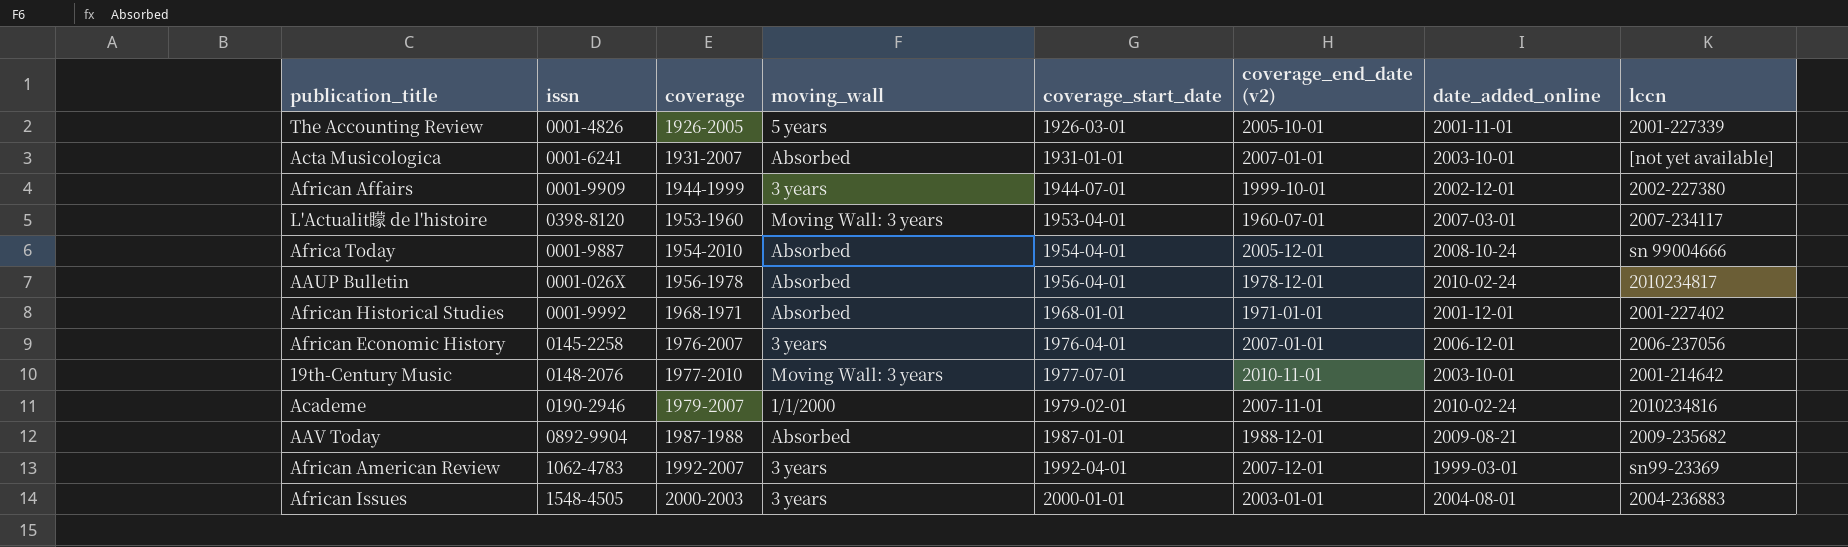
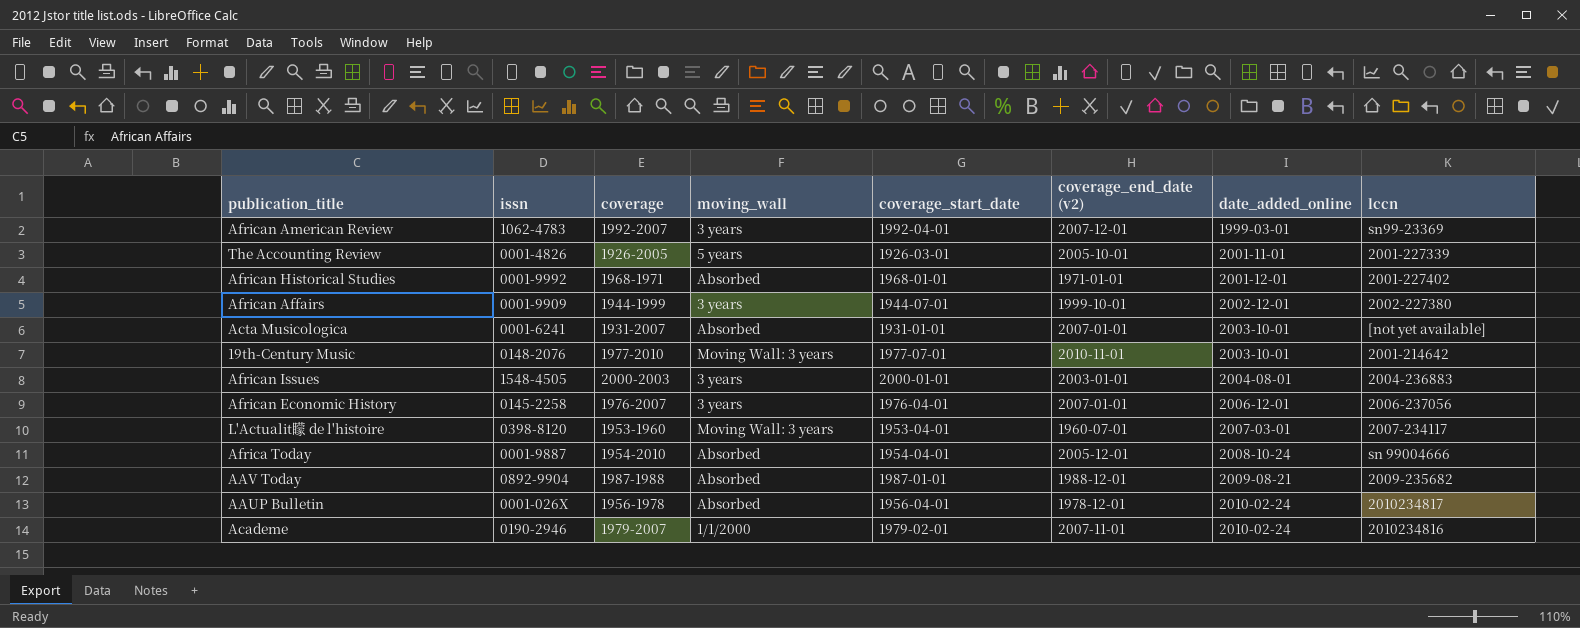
row order: coverage ascending -> date_added_online ascending

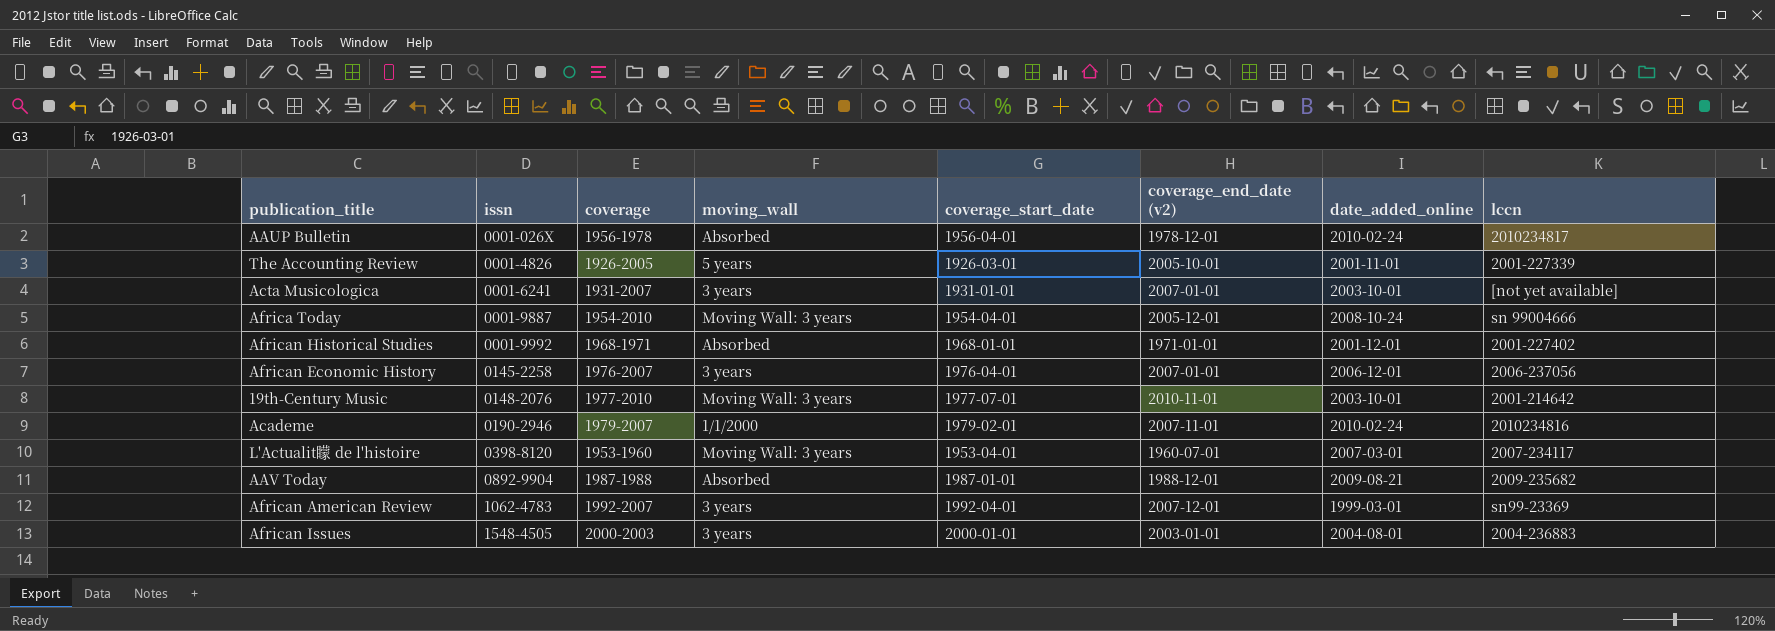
row order: date_added_online ascending -> issn ascending
row African Affairs: 0001-9909 | 1944-1999 | 3 years | 1944-07-01 | 1999-10-01 | 2002-12-01 | 2002-227380 -> none
Acta Musicologica | moving_wall: Absorbed -> 3 years
Africa Today | moving_wall: Absorbed -> Moving Wall: 3 years

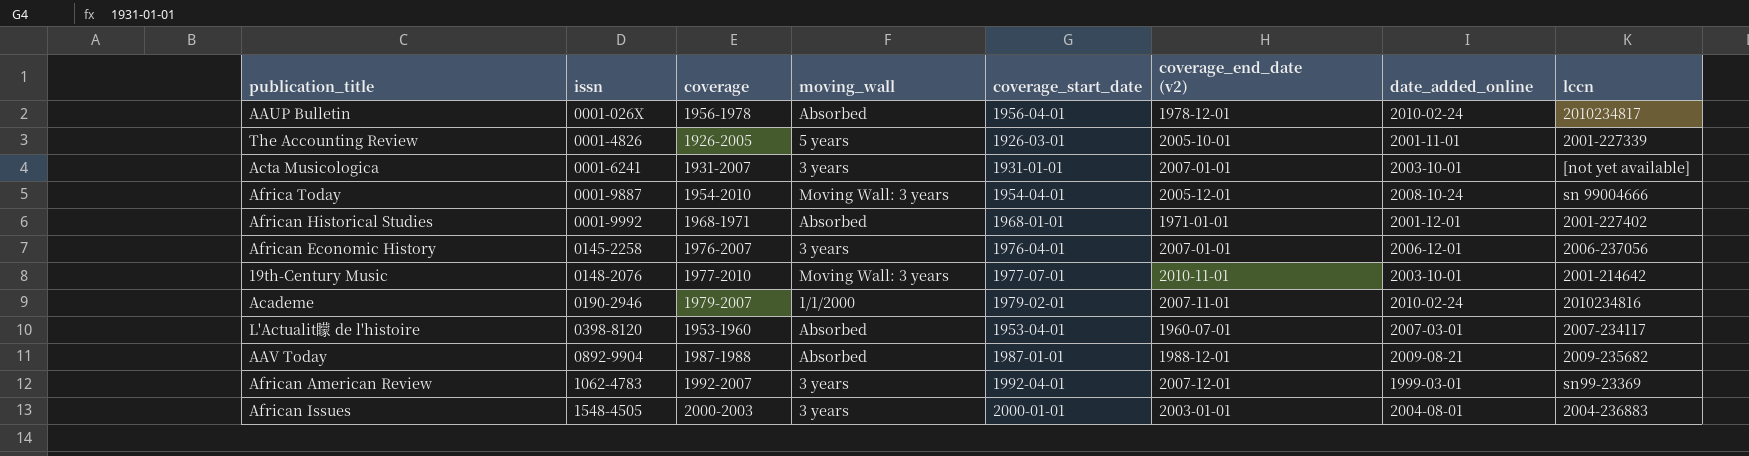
L'Actualit矇 de l'histoire | moving_wall: Moving Wall: 3 years -> Absorbed

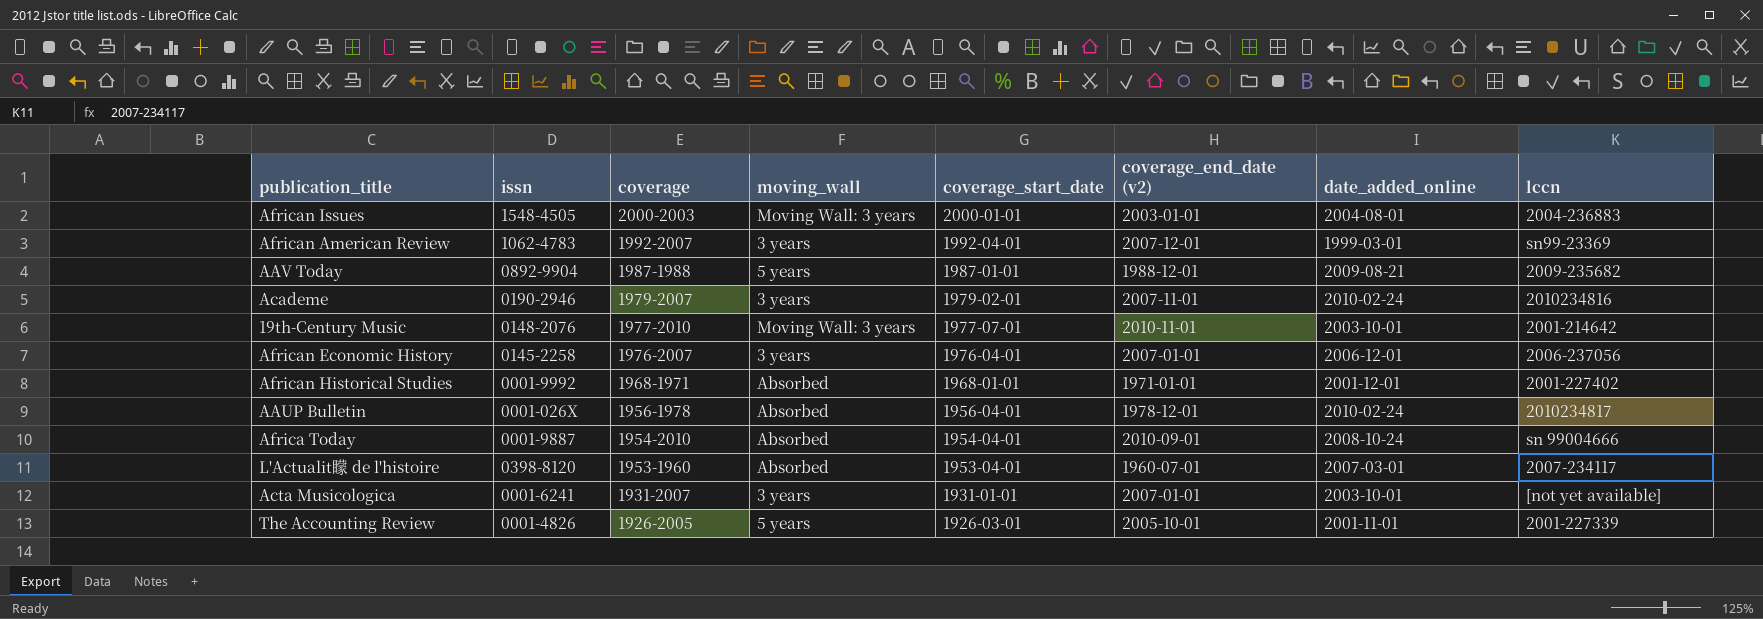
row order: issn ascending -> coverage descending
African Issues | moving_wall: 3 years -> Moving Wall: 3 years
AAV Today | moving_wall: Absorbed -> 5 years
Academe | moving_wall: 1/1/2000 -> 3 years
Africa Today | moving_wall: Moving Wall: 3 years -> Absorbed
Africa Today | coverage_end_date (v2): 2005-12-01 -> 2010-09-01

